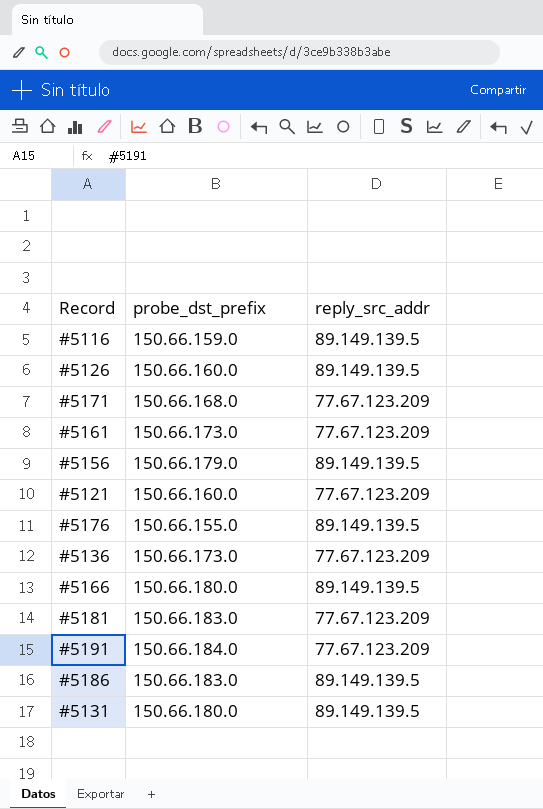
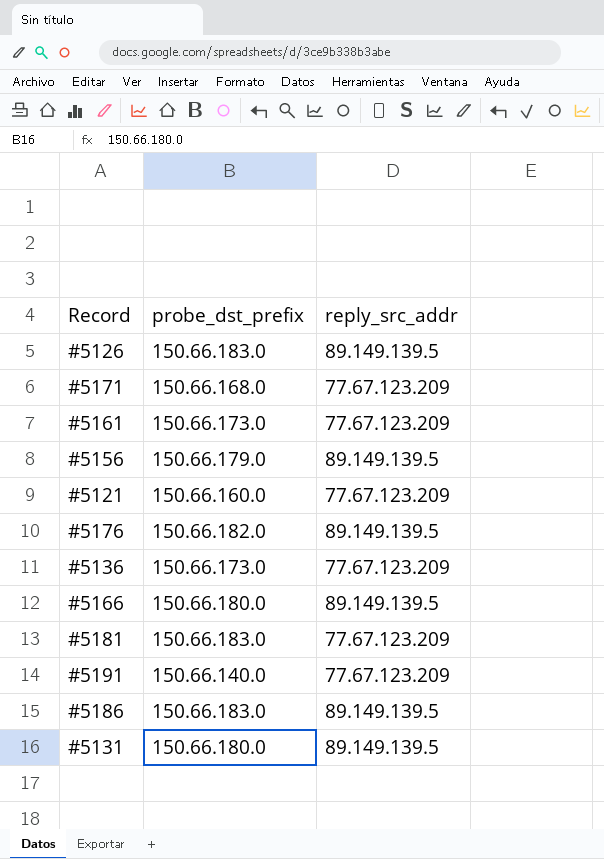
row #5116: 150.66.159.0 | 89.149.139.5 -> none
#5126 | probe_dst_prefix: 150.66.160.0 -> 150.66.183.0
#5176 | probe_dst_prefix: 150.66.155.0 -> 150.66.182.0
#5191 | probe_dst_prefix: 150.66.184.0 -> 150.66.140.0

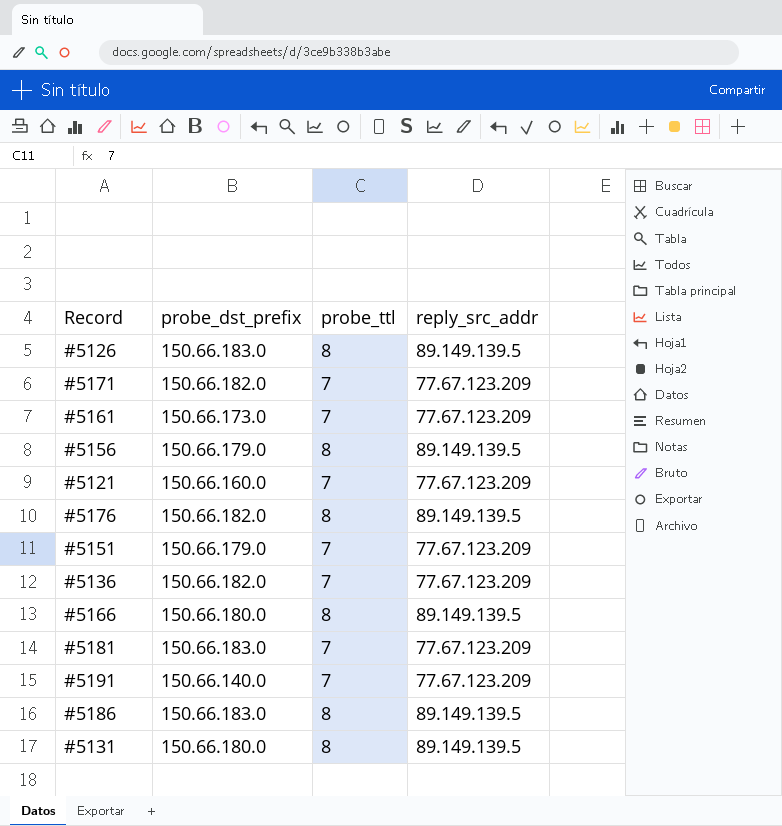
column probe_ttl | position: none -> 3
#5171 | probe_dst_prefix: 150.66.168.0 -> 150.66.182.0
row #5151: none -> 150.66.179.0 | 7 | 77.67.123.209
#5136 | probe_dst_prefix: 150.66.173.0 -> 150.66.182.0

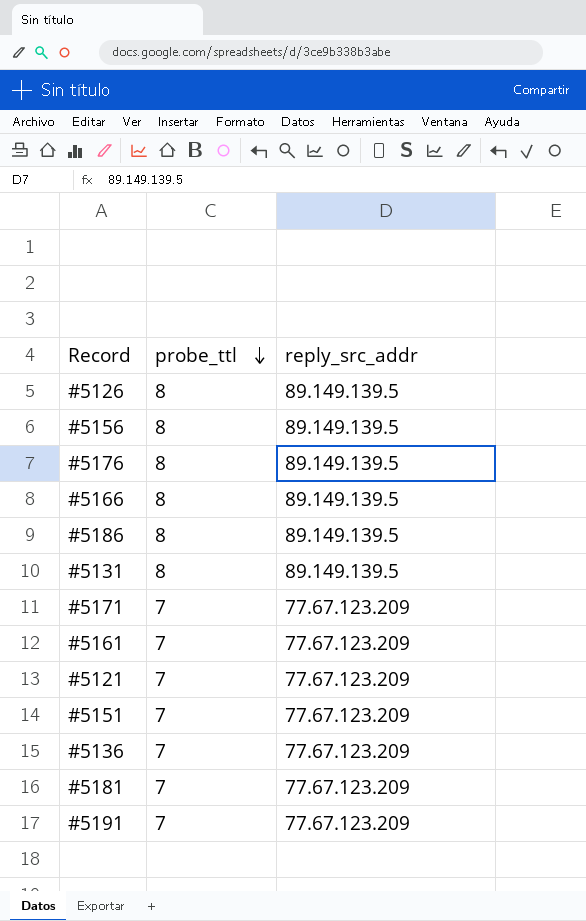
row order: none -> probe_ttl descending
column probe_dst_prefix | position: 2 -> none

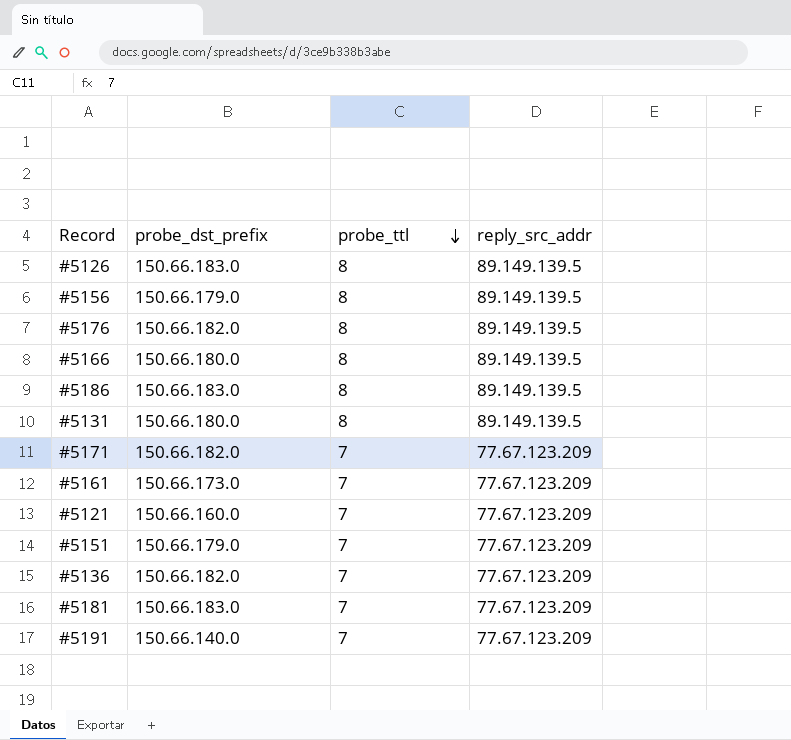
column probe_dst_prefix | position: none -> 2

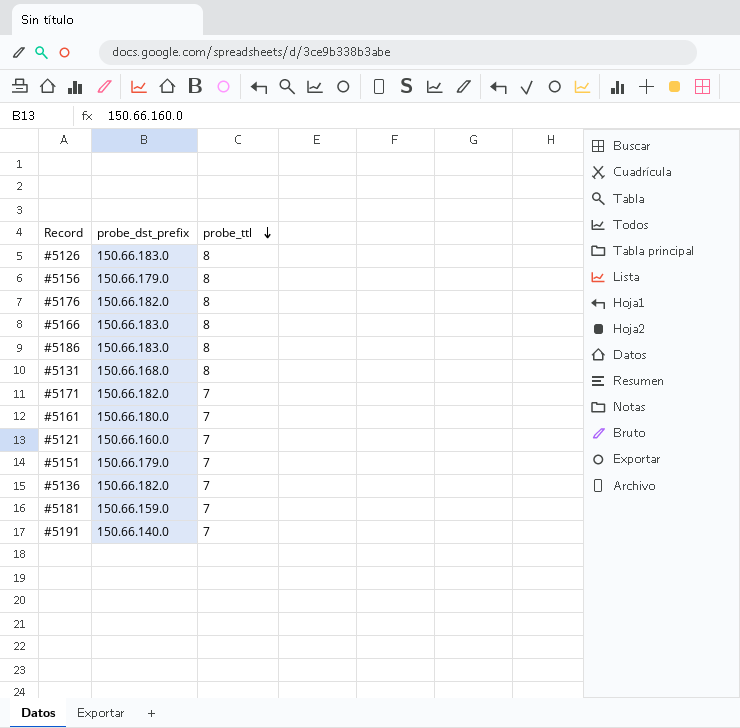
column reply_src_addr | position: 4 -> none
#5166 | probe_dst_prefix: 150.66.180.0 -> 150.66.183.0
#5131 | probe_dst_prefix: 150.66.180.0 -> 150.66.168.0
#5161 | probe_dst_prefix: 150.66.173.0 -> 150.66.180.0
#5181 | probe_dst_prefix: 150.66.183.0 -> 150.66.159.0

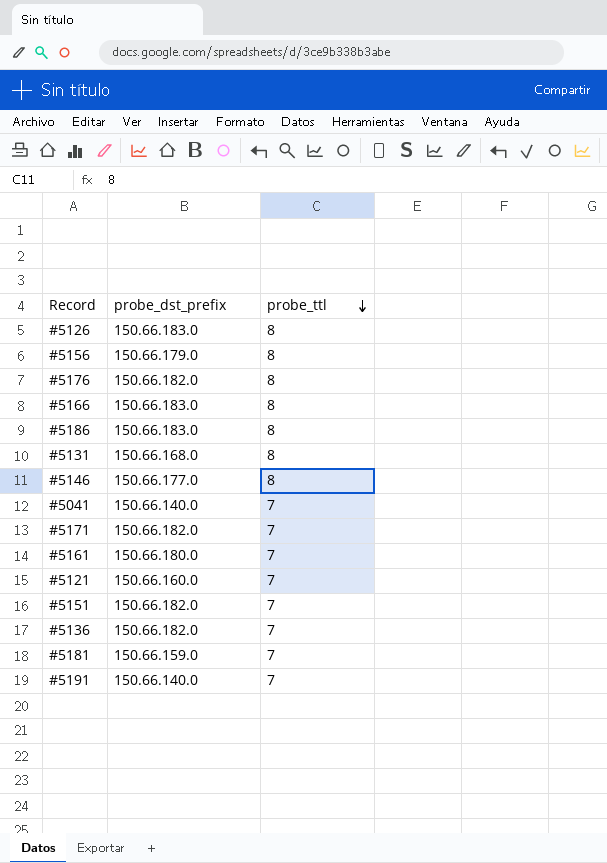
row #5146: none -> 150.66.177.0 | 8
row #5041: none -> 150.66.140.0 | 7
#5151 | probe_dst_prefix: 150.66.179.0 -> 150.66.182.0

